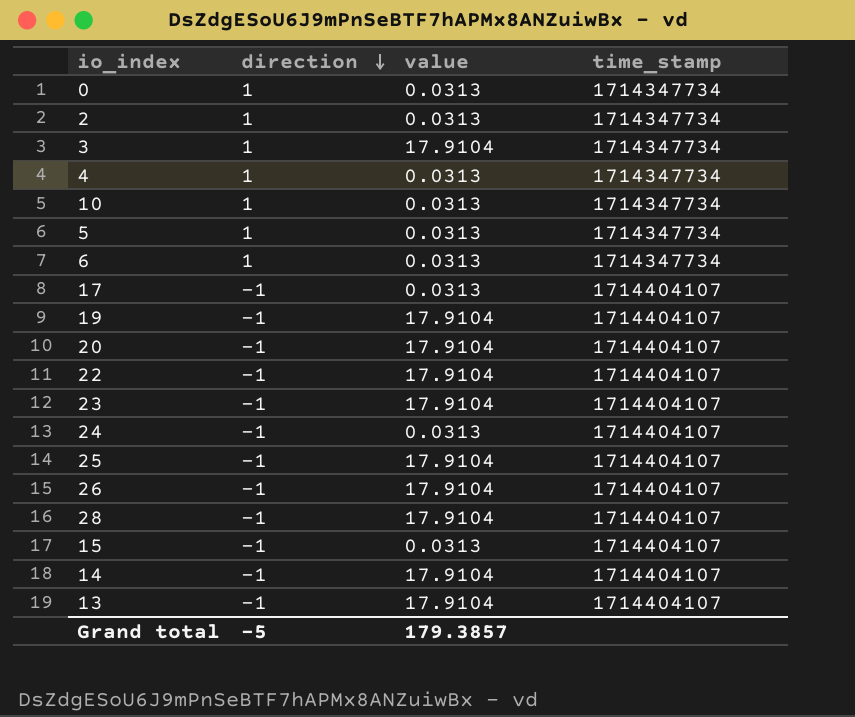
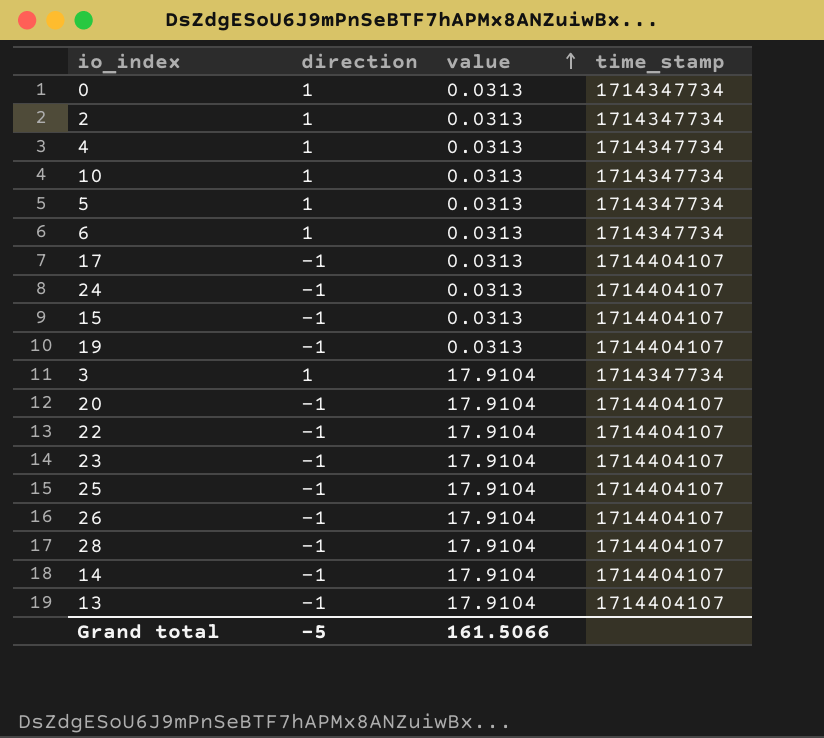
row order: direction descending -> value ascending
19 | value: 17.9104 -> 0.0313
Grand total | value: 179.3857 -> 161.5066

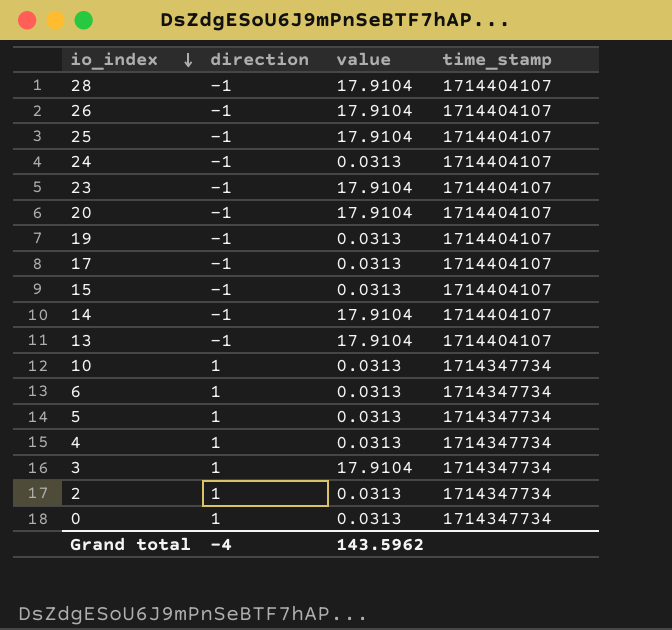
row order: value ascending -> io_index descending
row 22: -1 | 17.9104 | 1714404107 -> none
Grand total | direction: -5 -> -4
Grand total | value: 161.5066 -> 143.5962

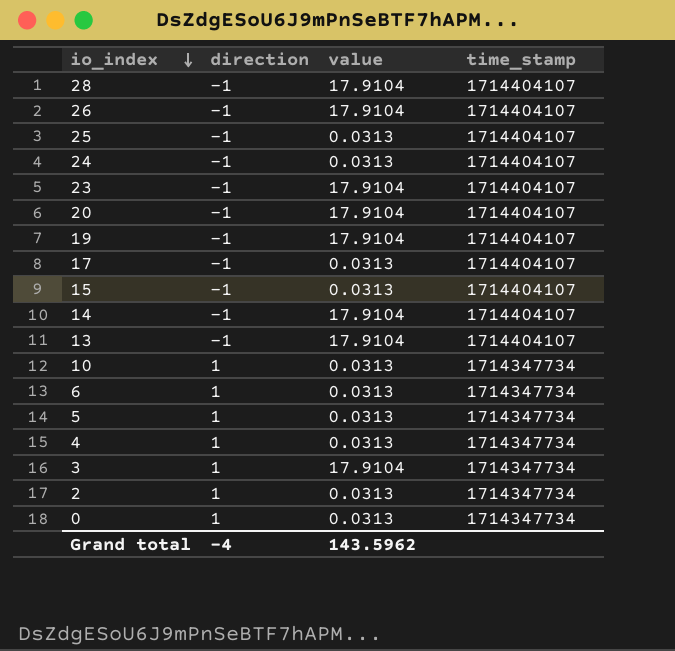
25 | value: 17.9104 -> 0.0313
19 | value: 0.0313 -> 17.9104

